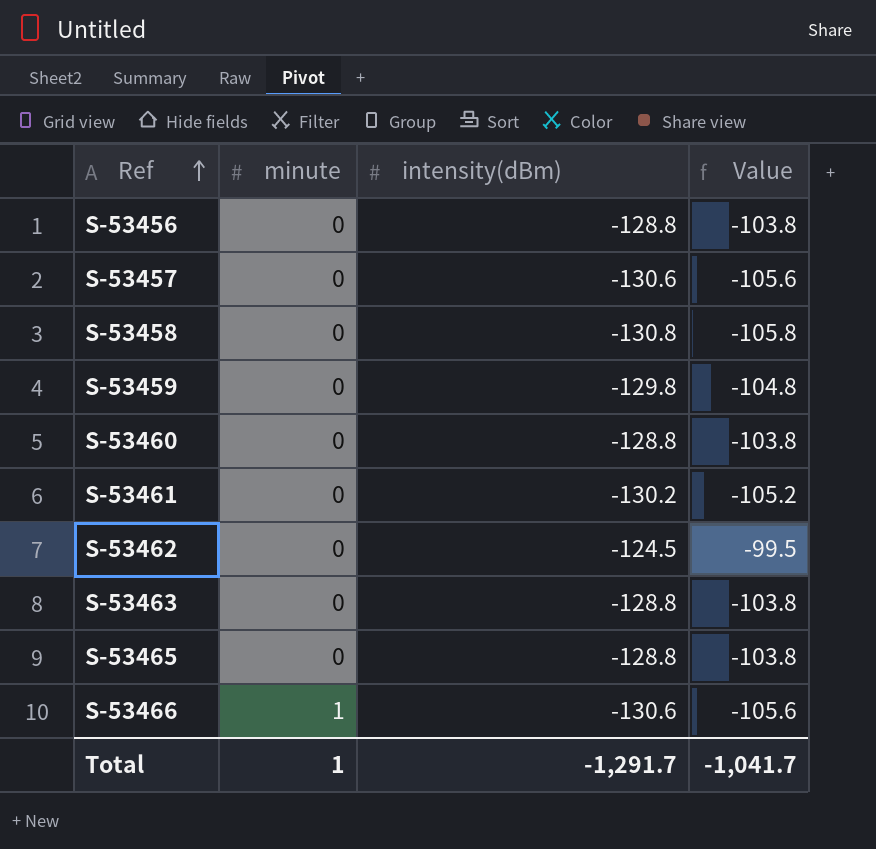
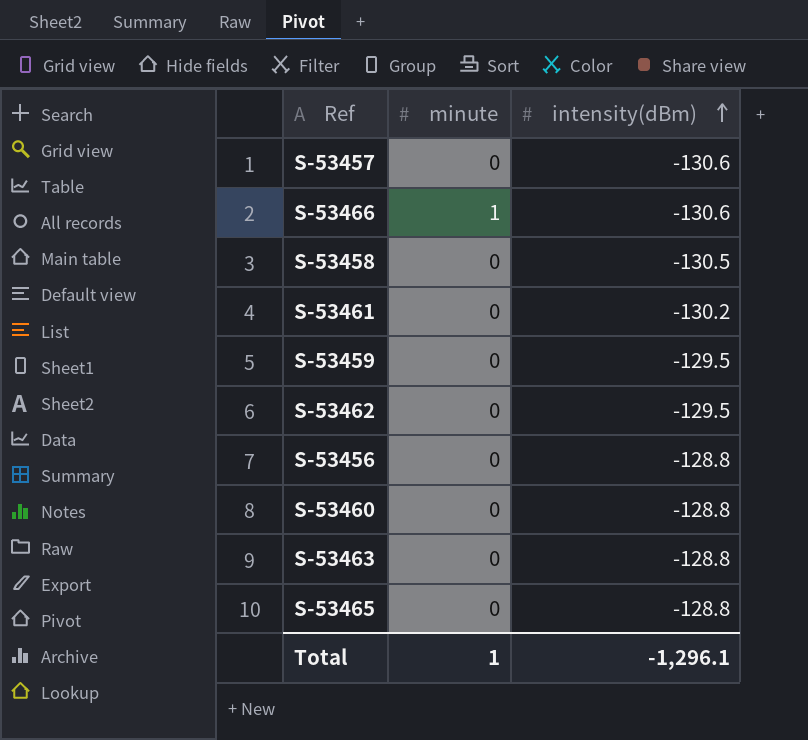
row order: Ref ascending -> intensity(dBm) ascending
column Value | formula: [intensity(dBm)] + 25 -> none
S-53458 | intensity(dBm): -130.8 -> -130.5
S-53459 | intensity(dBm): -129.8 -> -129.5
S-53462 | intensity(dBm): -124.5 -> -129.5
Total | intensity(dBm): -1,291.7 -> -1,296.1

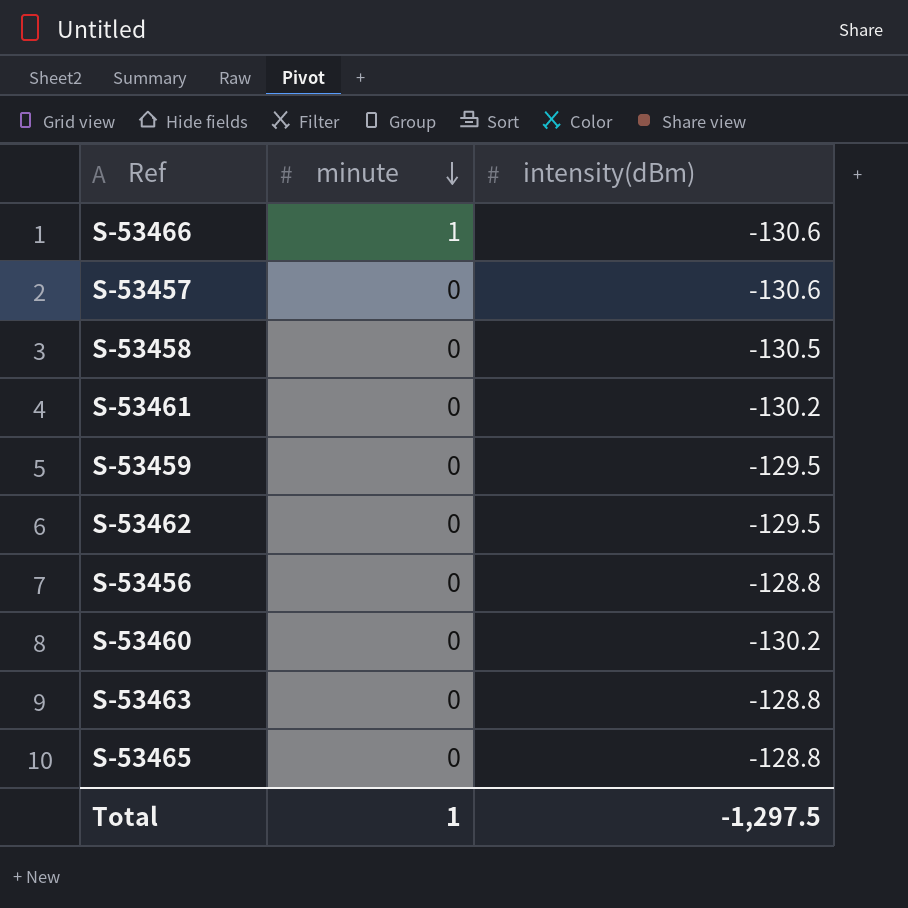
row order: intensity(dBm) ascending -> minute descending
S-53460 | intensity(dBm): -128.8 -> -130.2
Total | intensity(dBm): -1,296.1 -> -1,297.5

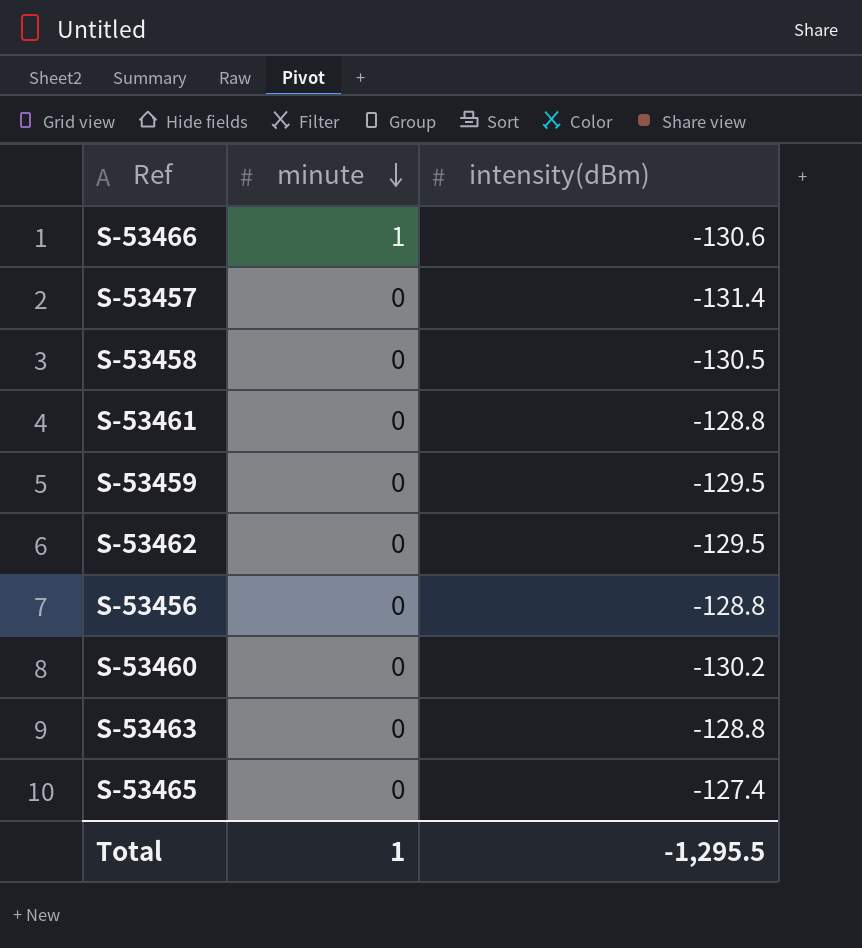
S-53457 | intensity(dBm): -130.6 -> -131.4
S-53461 | intensity(dBm): -130.2 -> -128.8
S-53465 | intensity(dBm): -128.8 -> -127.4
Total | intensity(dBm): -1,297.5 -> -1,295.5

